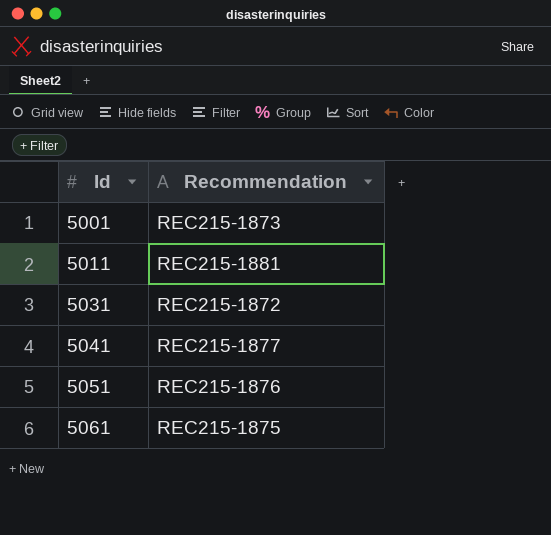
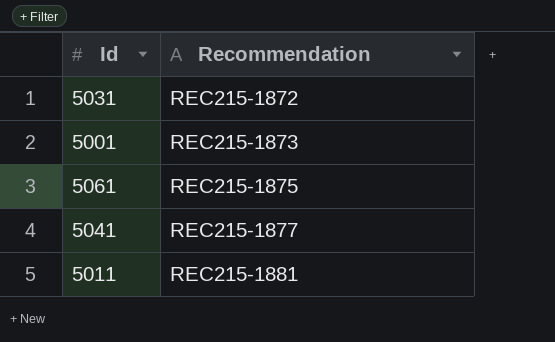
row order: Id ascending -> Recommendation ascending
row 5051: REC215-1876 -> none

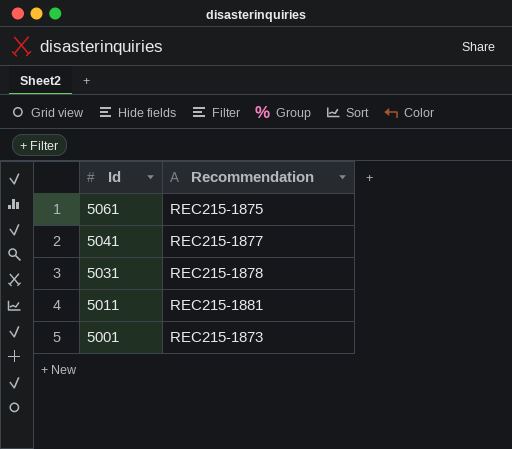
row order: Recommendation ascending -> Id descending
5031 | Recommendation: REC215-1872 -> REC215-1878

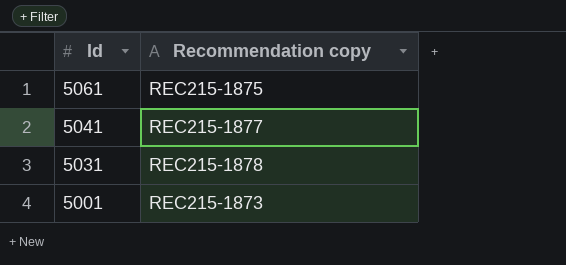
column name: Recommendation -> Recommendation copy
row 5011: REC215-1881 -> none

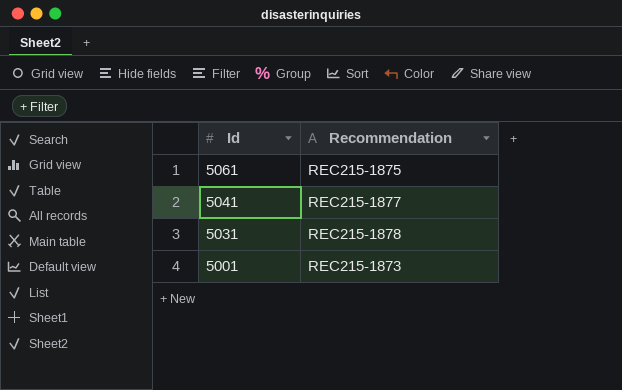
column name: Recommendation copy -> Recommendation

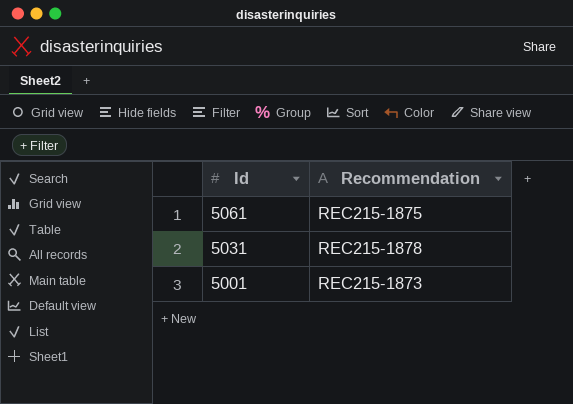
row 5041: REC215-1877 -> none

